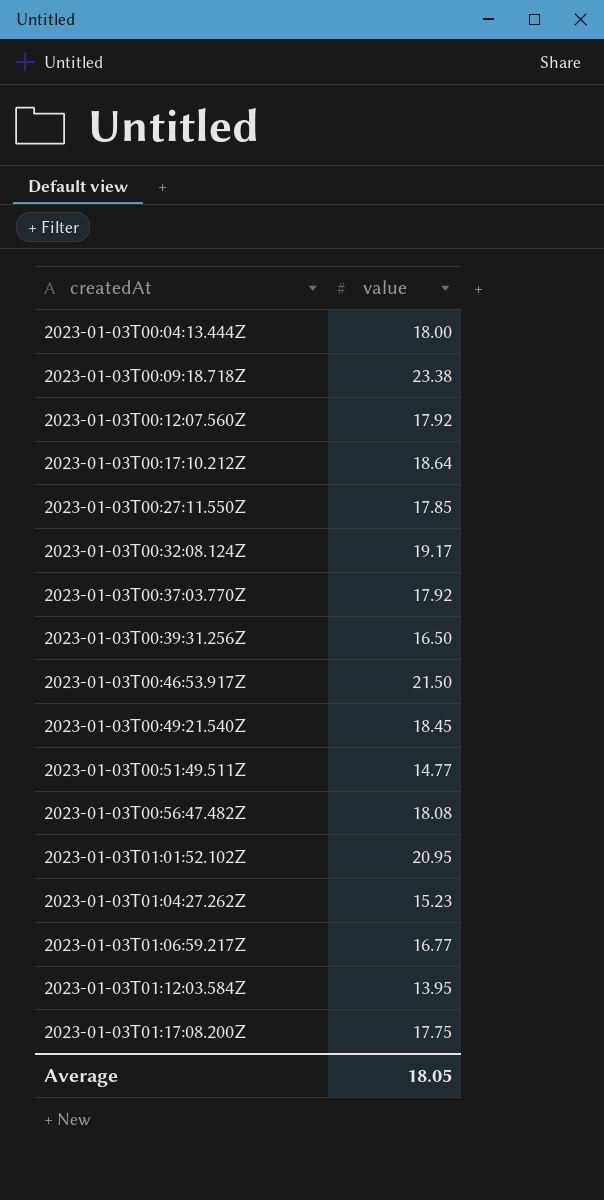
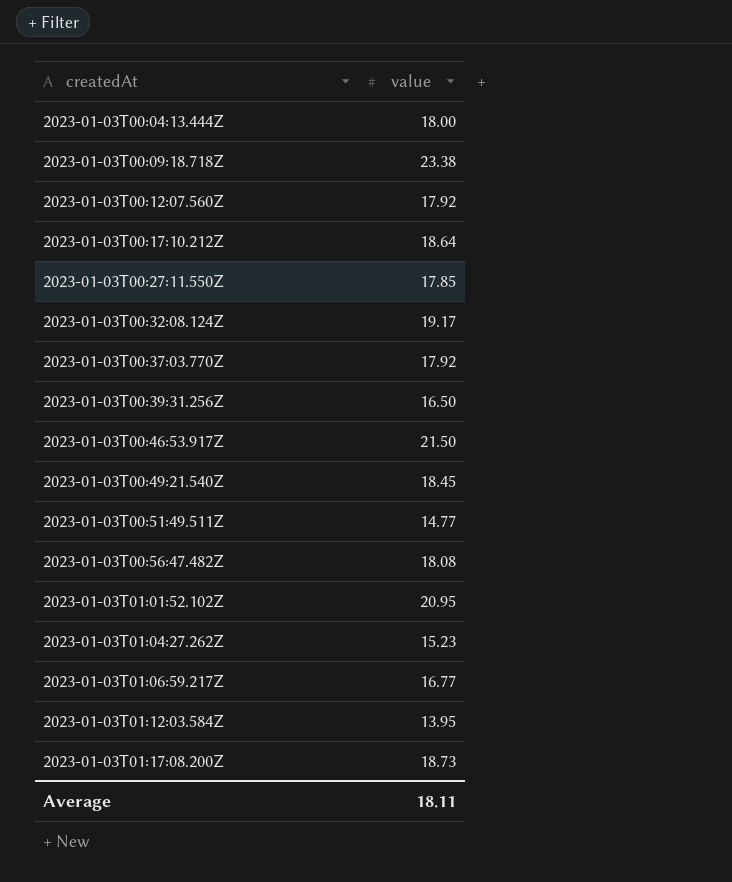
2023-01-03T01:17:08.200Z | value: 17.75 -> 18.73
Average | value: 18.05 -> 18.11

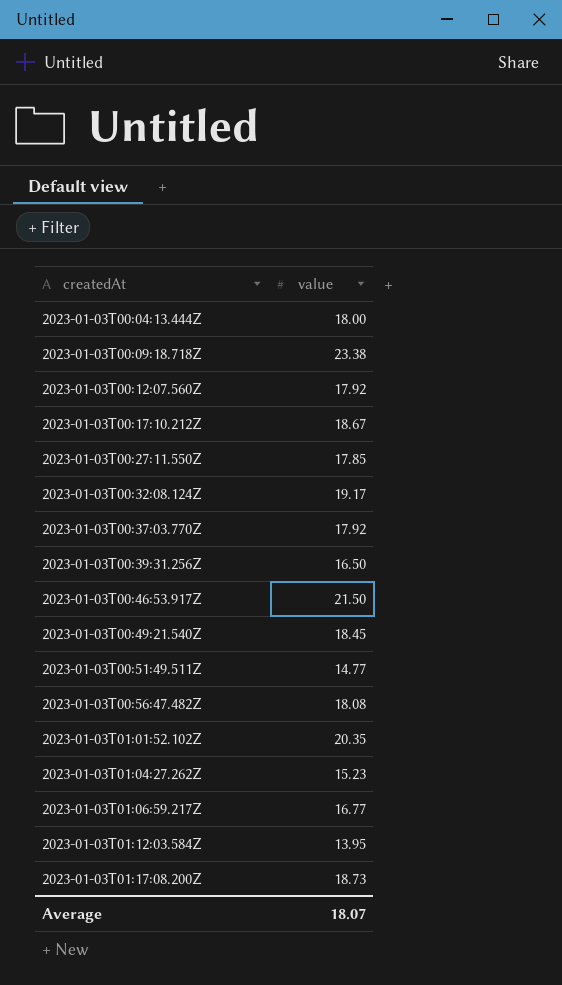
2023-01-03T00:17:10.212Z | value: 18.64 -> 18.67
2023-01-03T01:01:52.102Z | value: 20.95 -> 20.35
Average | value: 18.11 -> 18.07

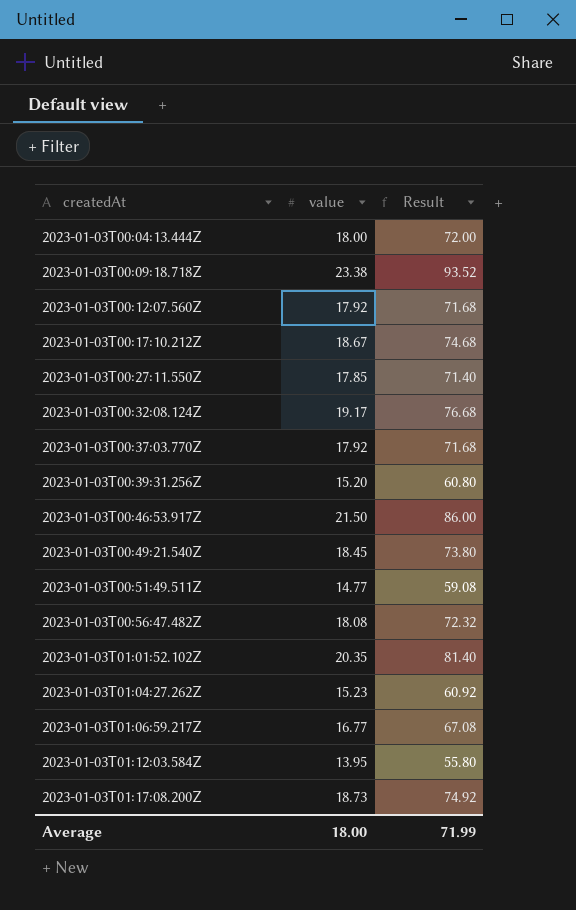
column Result | formula: none -> [value] * 4
2023-01-03T00:39:31.256Z | value: 16.50 -> 15.20
Average | value: 18.07 -> 18.00

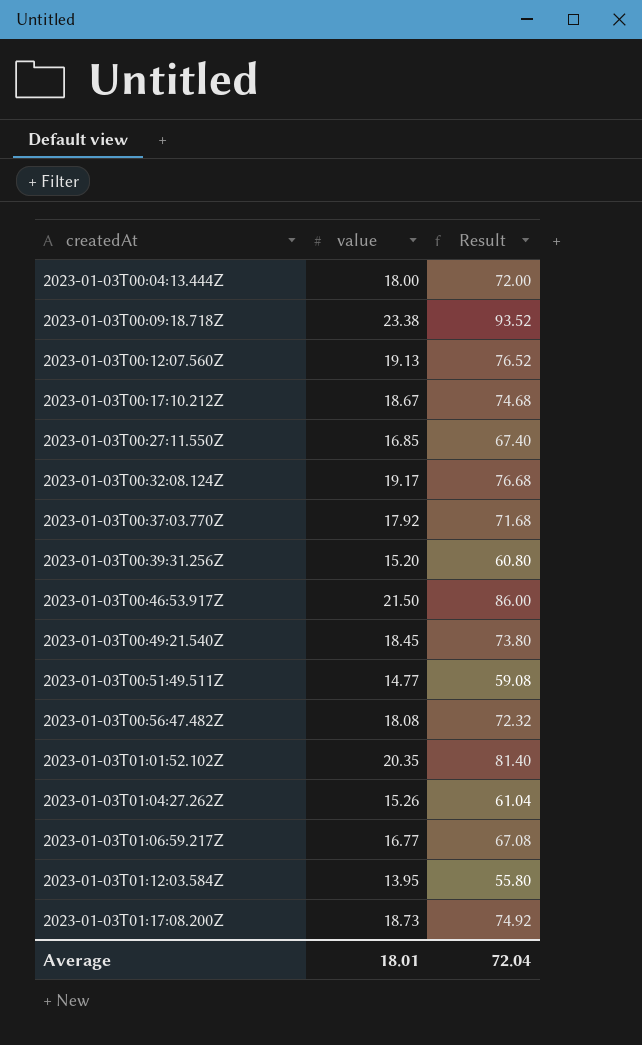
2023-01-03T00:12:07.560Z | value: 17.92 -> 19.13
2023-01-03T00:12:07.560Z | Result: 71.68 -> 76.52
2023-01-03T00:27:11.550Z | value: 17.85 -> 16.85
2023-01-03T00:27:11.550Z | Result: 71.40 -> 67.40
2023-01-03T01:04:27.262Z | value: 15.23 -> 15.26
2023-01-03T01:04:27.262Z | Result: 60.92 -> 61.04
Average | value: 18.00 -> 18.01
Average | Result: 71.99 -> 72.04

